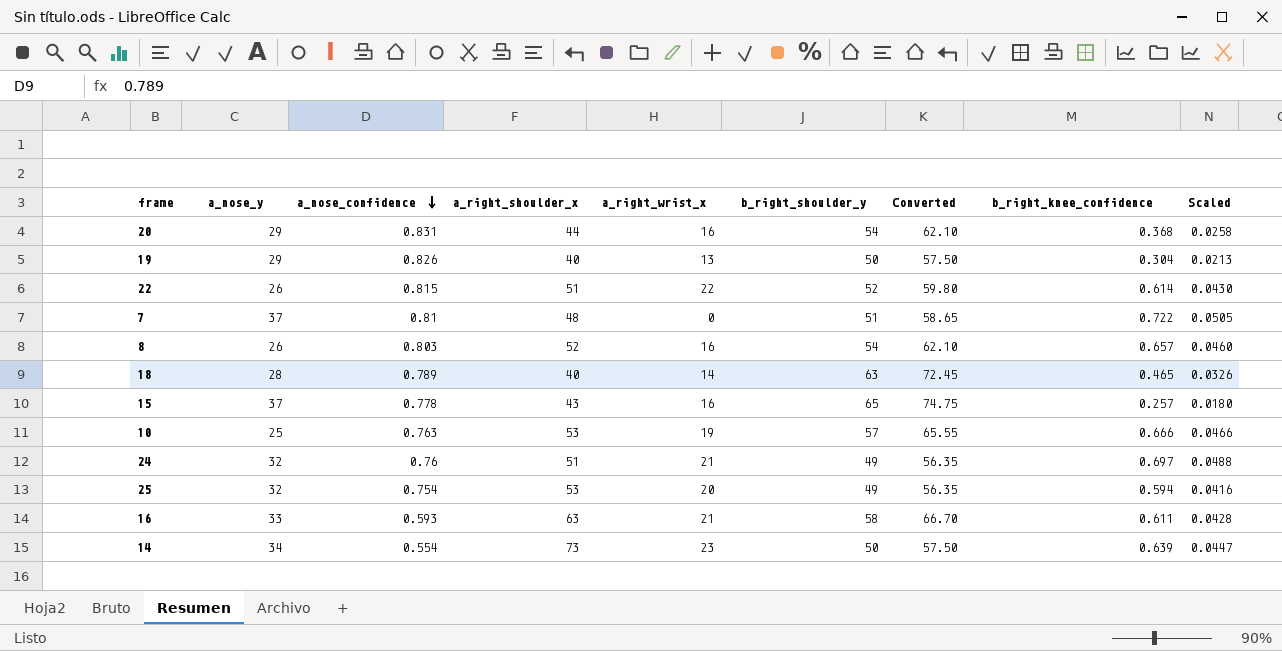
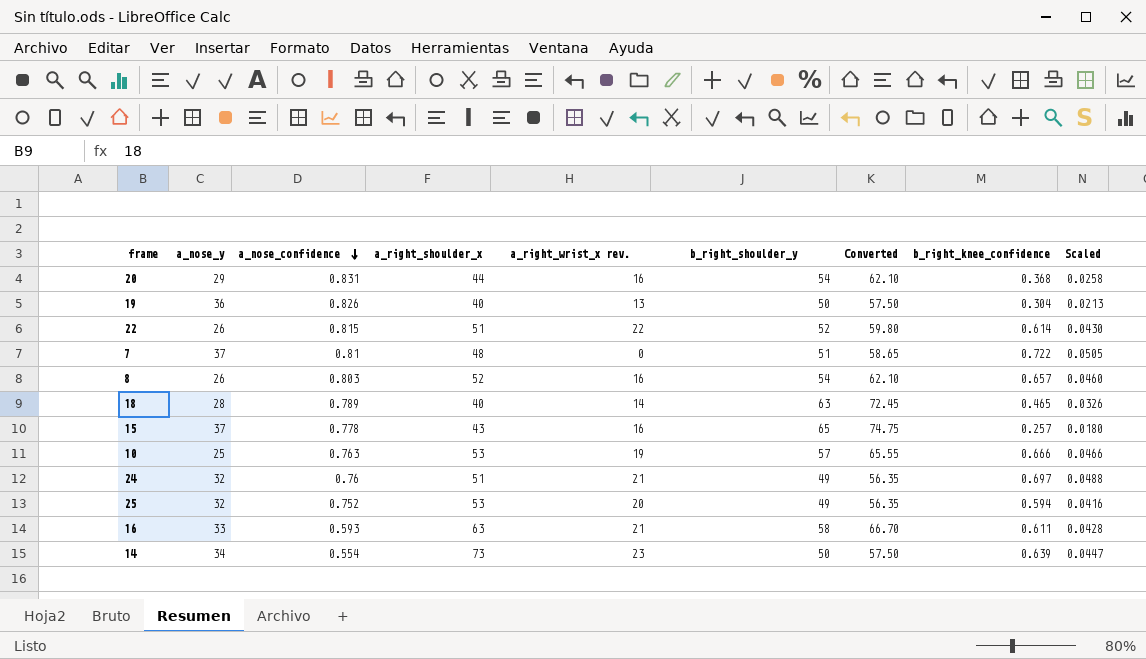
column name: a_right_wrist_x -> a_right_wrist_x rev.
19 | a_nose_y: 29 -> 36
25 | a_nose_confidence: 0.754 -> 0.752

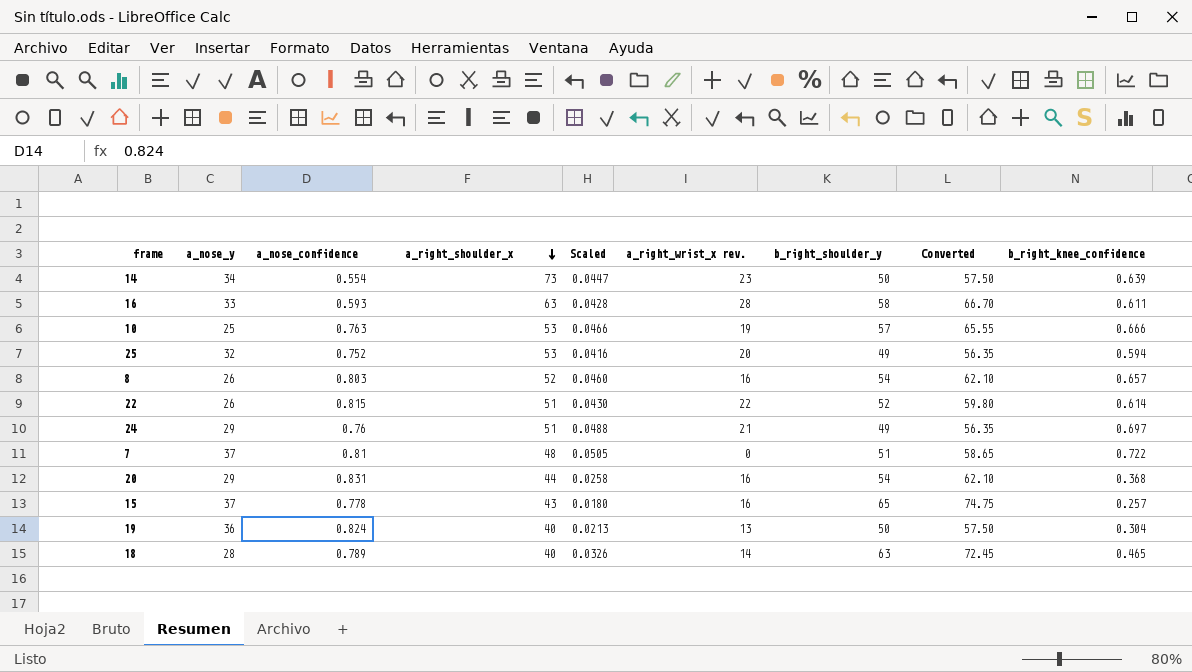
row order: a_nose_confidence descending -> a_right_shoulder_x descending
column Scaled | position: 9 -> 5
16 | a_right_wrist_x rev.: 21 -> 28
24 | a_nose_y: 32 -> 29
19 | a_nose_confidence: 0.826 -> 0.824

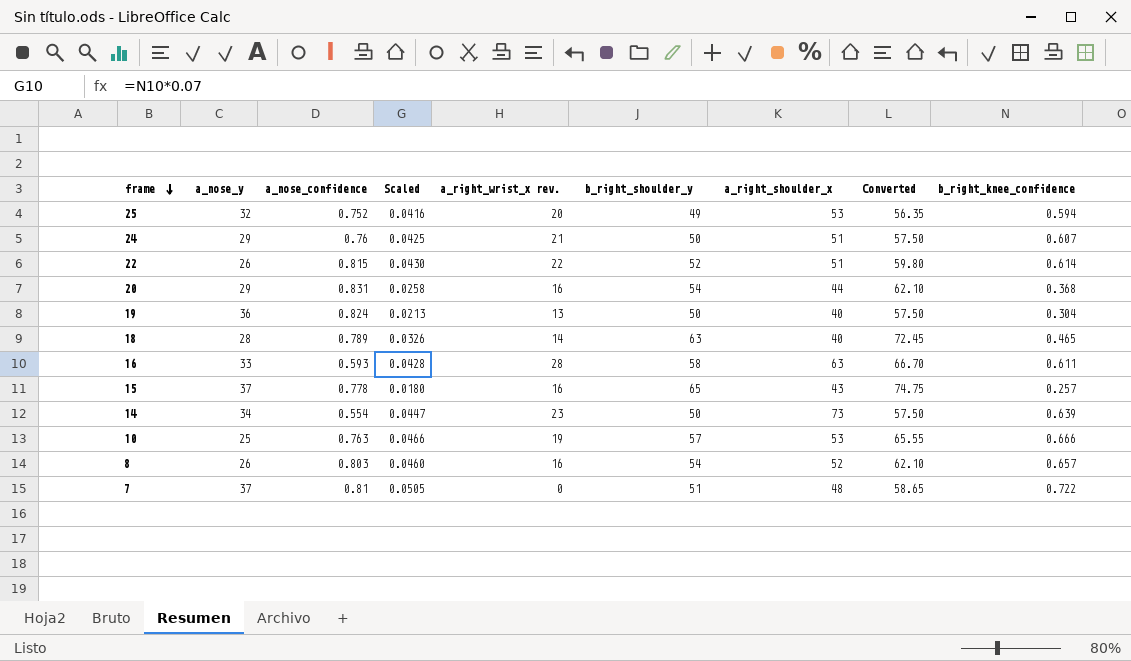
row order: a_right_shoulder_x descending -> frame descending
column a_right_shoulder_x | position: 4 -> 7
24 | Scaled: 0.0488 -> 0.0425
24 | b_right_shoulder_y: 49 -> 50
24 | Converted: 56.35 -> 57.50
24 | b_right_knee_confidence: 0.697 -> 0.607

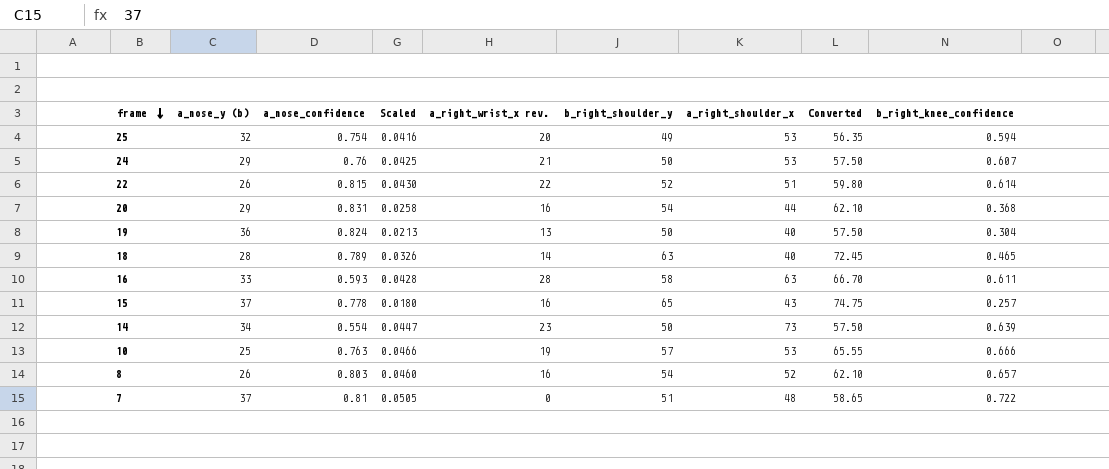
column name: a_nose_y -> a_nose_y (b)
25 | a_nose_confidence: 0.752 -> 0.754
24 | a_right_shoulder_x: 51 -> 53

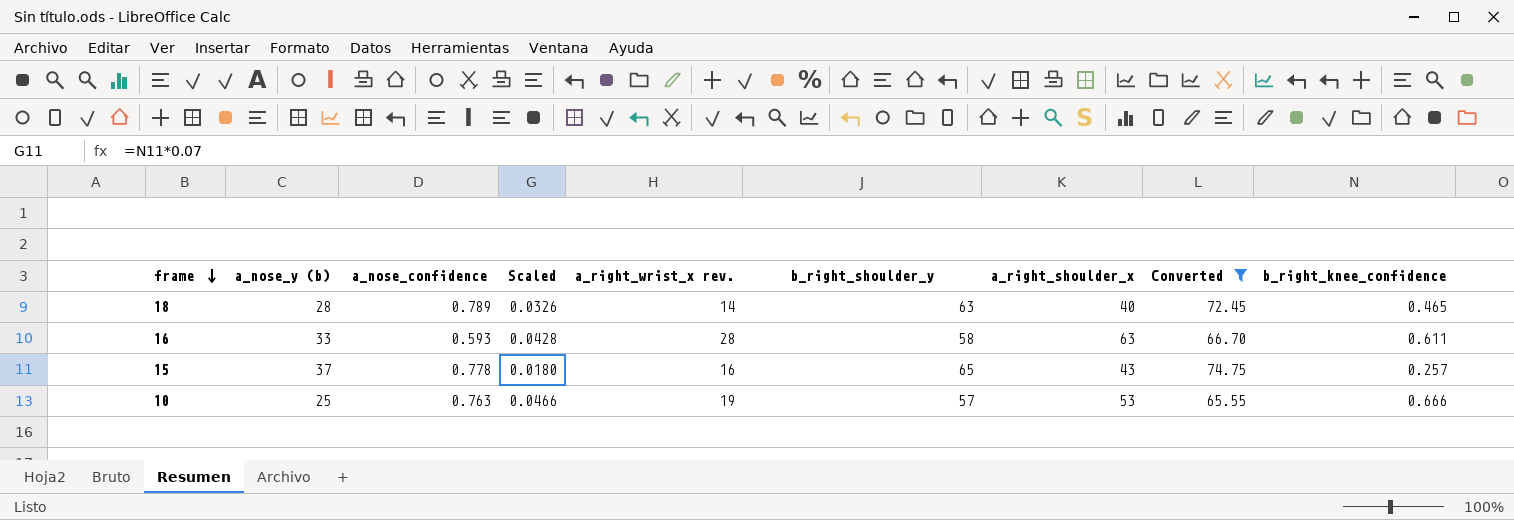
filter: none -> Converted >= 65.55

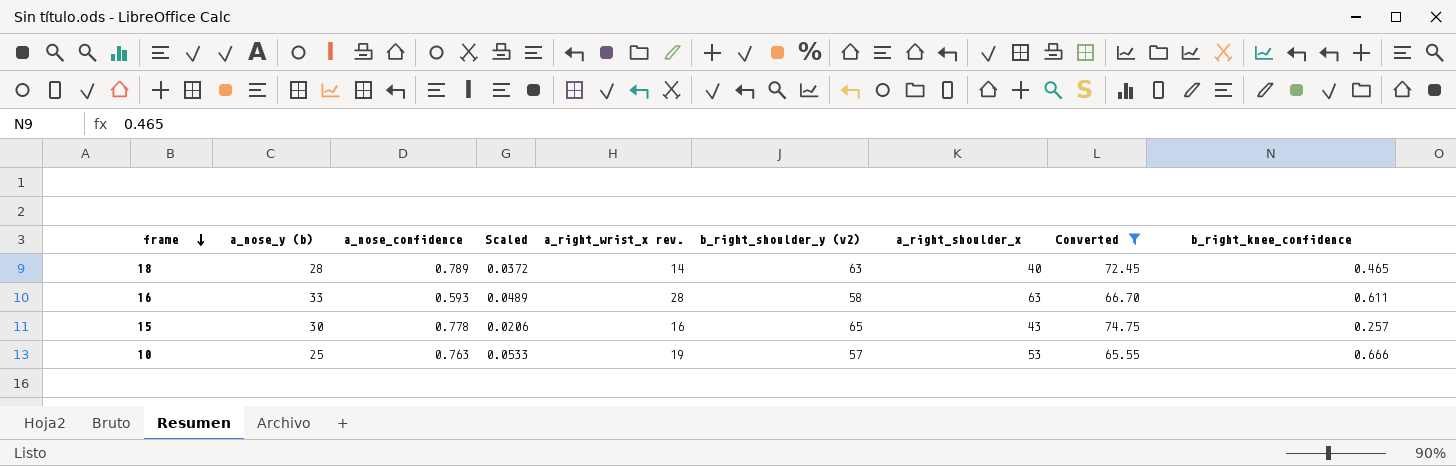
column Scaled | formula: [b_right_knee_confidence] * 0.07 -> [b_right_knee_confidence] * 0.08
column name: b_right_shoulder_y -> b_right_shoulder_y (v2)
15 | a_nose_y (b): 37 -> 30

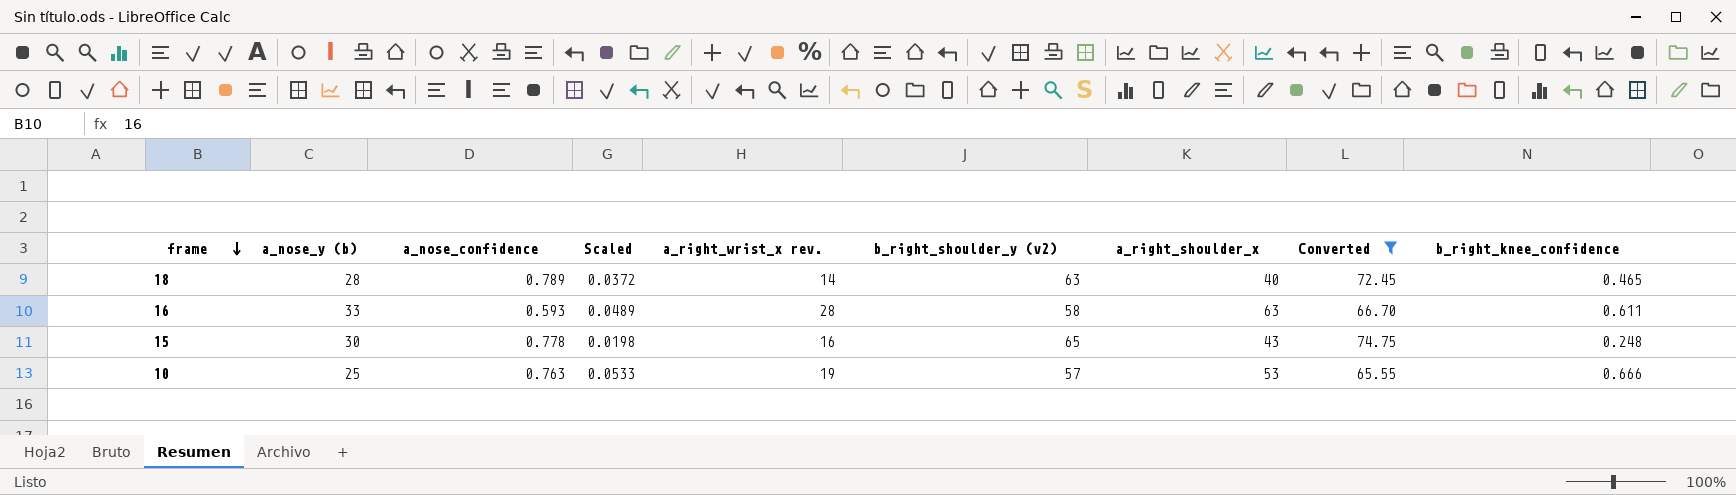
15 | Scaled: 0.0206 -> 0.0198
15 | b_right_knee_confidence: 0.257 -> 0.248

